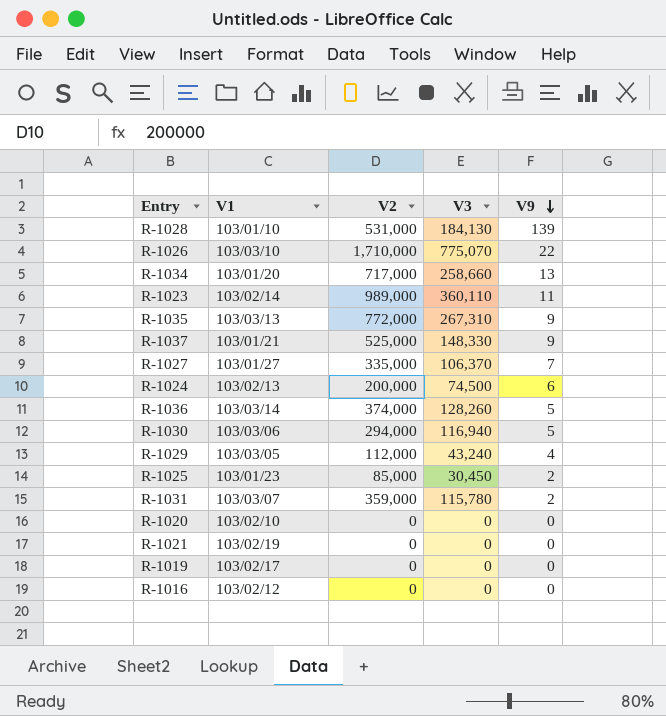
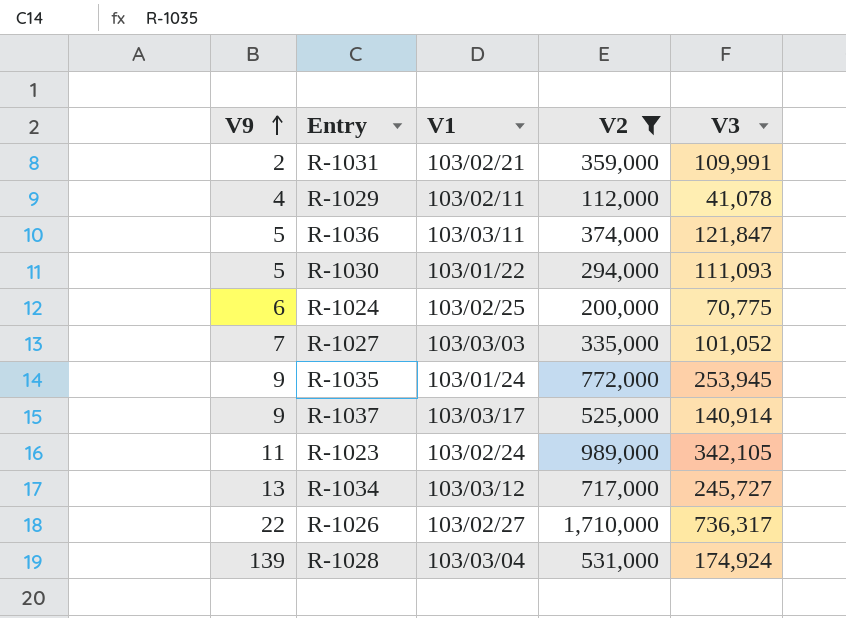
filter: none -> V2 >= 112,000
row order: V9 descending -> V9 ascending
column V9 | position: 5 -> 1
R-1031 | V1: 103/03/07 -> 103/02/21
R-1031 | V3: 115,780 -> 109,991
R-1029 | V1: 103/03/05 -> 103/02/11
R-1029 | V3: 43,240 -> 41,078
R-1036 | V1: 103/03/14 -> 103/03/11
R-1036 | V3: 128,260 -> 121,847
R-1030 | V1: 103/03/06 -> 103/01/22
R-1030 | V3: 116,940 -> 111,093
R-1024 | V1: 103/02/13 -> 103/02/25
R-1024 | V3: 74,500 -> 70,775
R-1027 | V1: 103/01/27 -> 103/03/03
R-1027 | V3: 106,370 -> 101,052
R-1035 | V1: 103/03/13 -> 103/01/24
R-1035 | V3: 267,310 -> 253,945
R-1037 | V1: 103/01/21 -> 103/03/17
R-1037 | V3: 148,330 -> 140,914
R-1023 | V1: 103/02/14 -> 103/02/24
R-1023 | V3: 360,110 -> 342,105
R-1034 | V1: 103/01/20 -> 103/03/12
R-1034 | V3: 258,660 -> 245,727
R-1026 | V1: 103/03/10 -> 103/02/27
R-1026 | V3: 775,070 -> 736,317
R-1028 | V1: 103/01/10 -> 103/03/04
R-1028 | V3: 184,130 -> 174,924

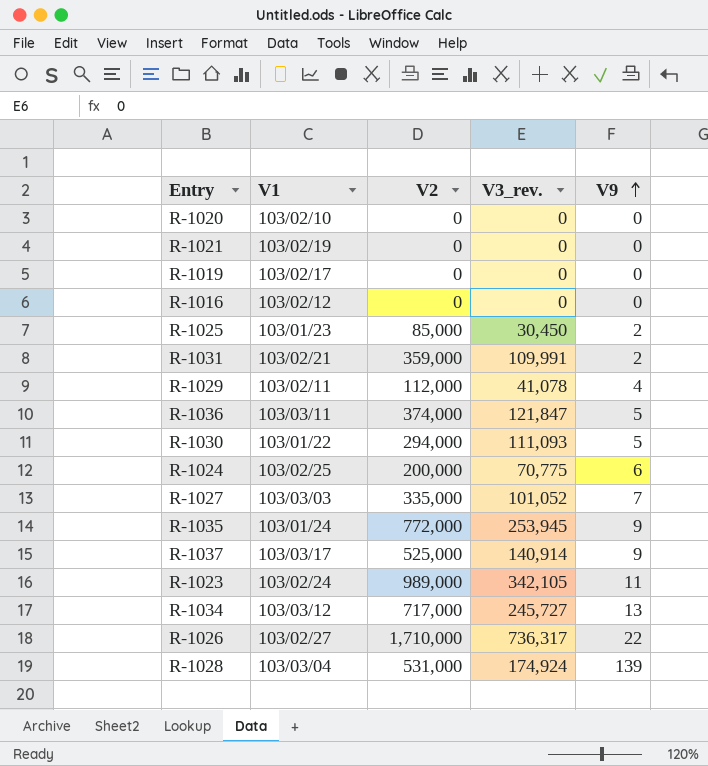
filter: V2 >= 112,000 -> none
column name: V3 -> V3_rev.
column V9 | position: 1 -> 5

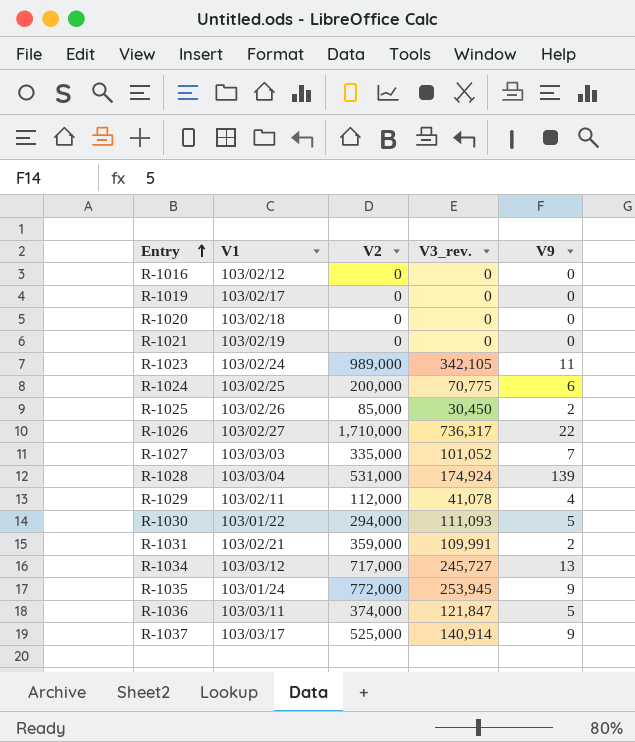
row order: V9 ascending -> Entry ascending
R-1020 | V1: 103/02/10 -> 103/02/18
R-1025 | V1: 103/01/23 -> 103/02/26

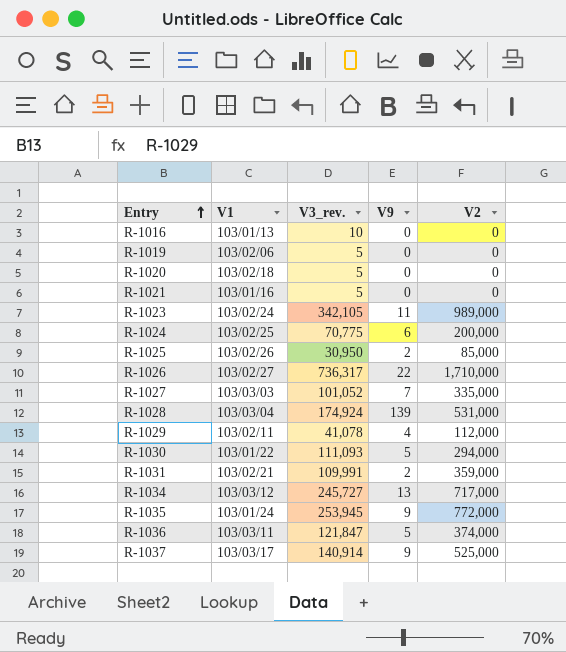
column V2 | position: 3 -> 5
R-1016 | V1: 103/02/12 -> 103/01/13
R-1016 | V3_rev.: 0 -> 10
R-1019 | V1: 103/02/17 -> 103/02/06
R-1019 | V3_rev.: 0 -> 5
R-1020 | V3_rev.: 0 -> 5
R-1021 | V1: 103/02/19 -> 103/01/16
R-1021 | V3_rev.: 0 -> 5
R-1025 | V3_rev.: 30,450 -> 30,950

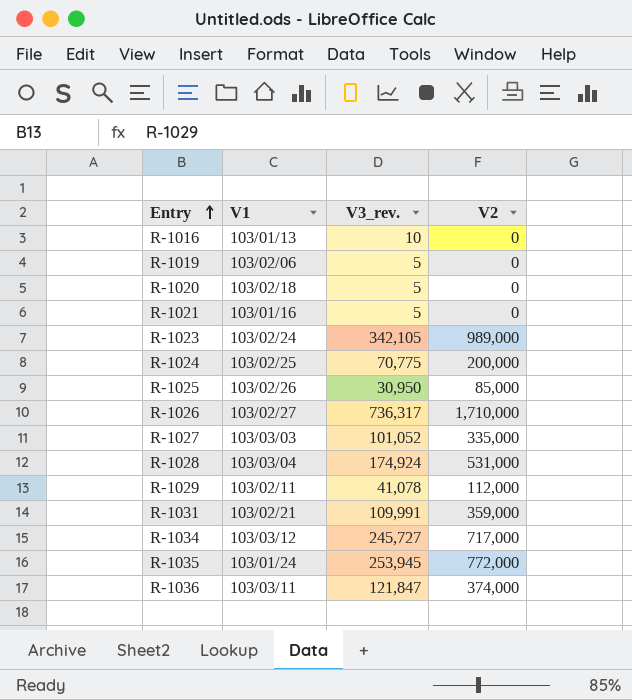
column V9 | position: 4 -> none
row R-1030: 103/01/22 | 111,093 | 5 | 294,000 -> none
row R-1037: 103/03/17 | 140,914 | 9 | 525,000 -> none

